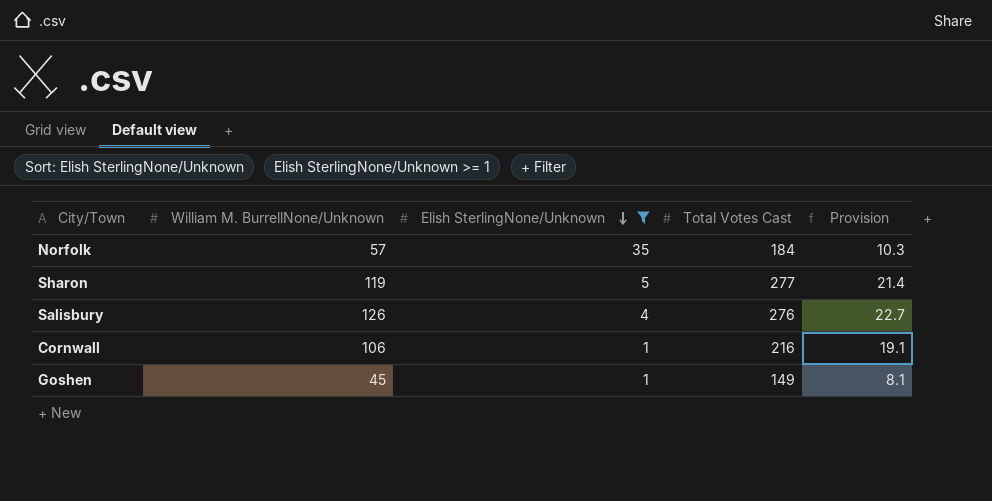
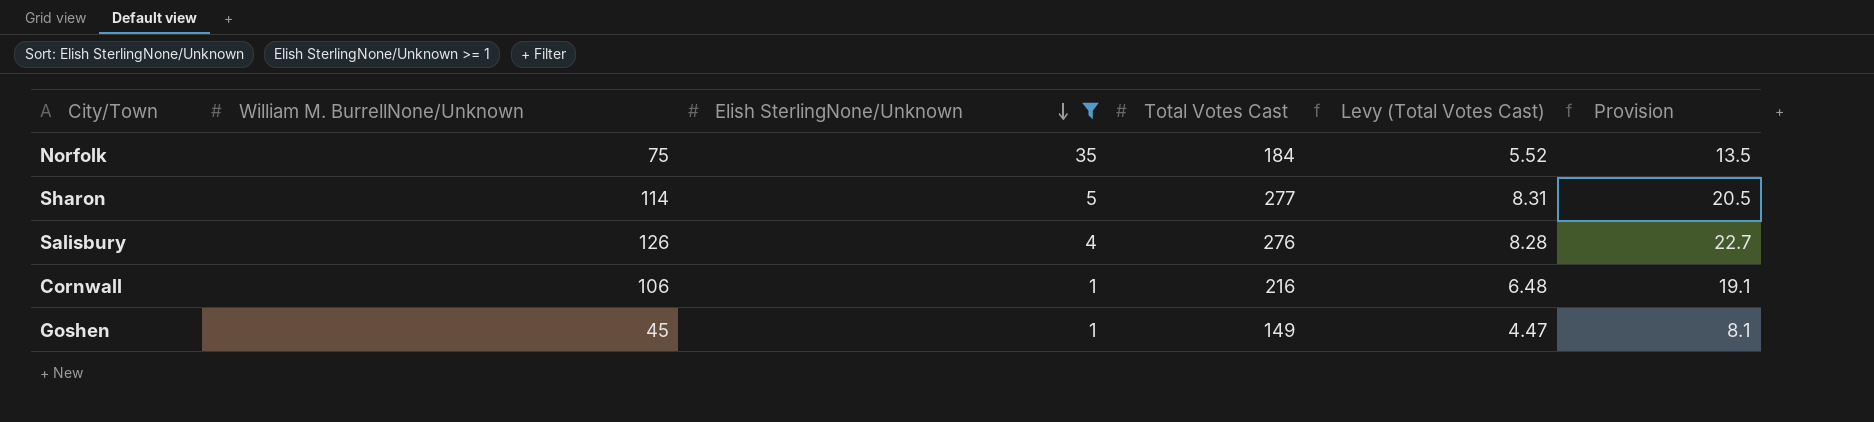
column Levy (Total Votes Cast) | formula: none -> [Total Votes Cast] * 0.03
Norfolk | William M. BurrellNone/Unknown: 57 -> 75
Norfolk | Provision: 10.3 -> 13.5
Sharon | William M. BurrellNone/Unknown: 119 -> 114
Sharon | Provision: 21.4 -> 20.5

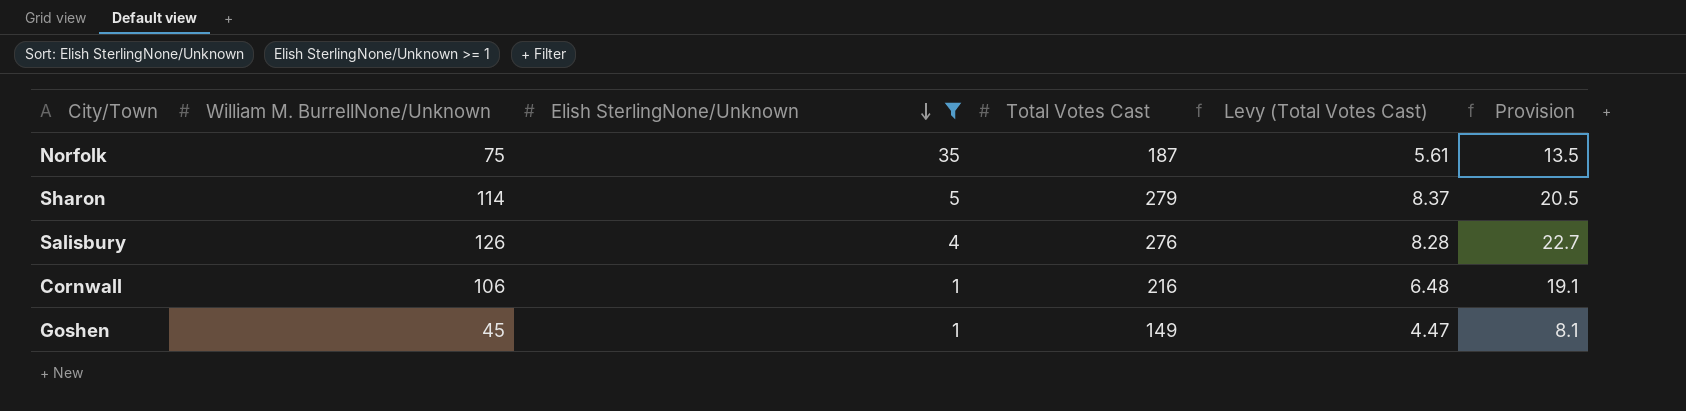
Norfolk | Total Votes Cast: 184 -> 187
Norfolk | Levy (Total Votes Cast): 5.52 -> 5.61
Sharon | Total Votes Cast: 277 -> 279
Sharon | Levy (Total Votes Cast): 8.31 -> 8.37

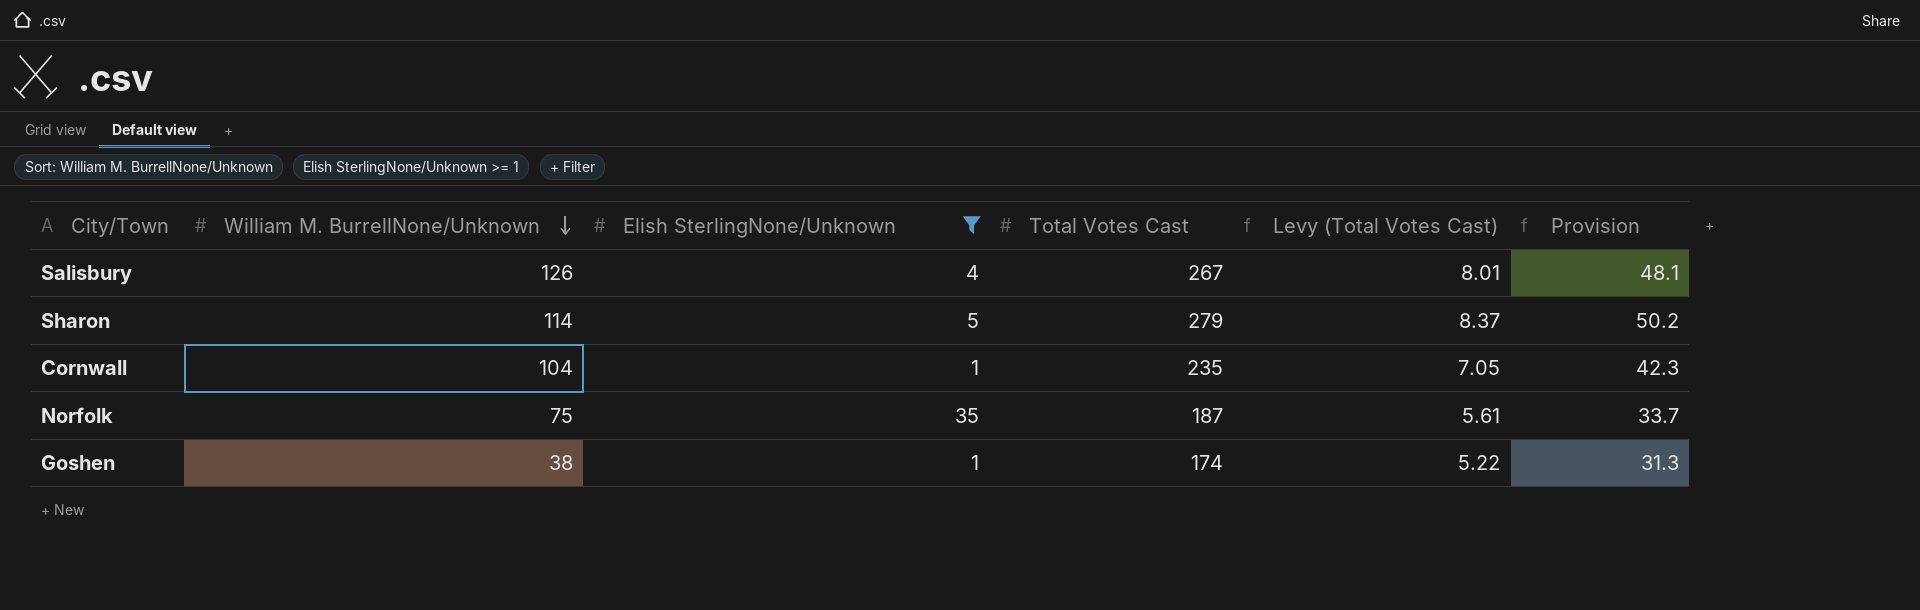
row order: Elish SterlingNone/Unknown descending -> William M. BurrellNone/Unknown descending
column Provision | formula: [William M. BurrellNone/Unknown] * 0.18 -> [Total Votes Cast] * 0.18
Salisbury | Total Votes Cast: 276 -> 267
Salisbury | Levy (Total Votes Cast): 8.28 -> 8.01
Cornwall | William M. BurrellNone/Unknown: 106 -> 104
Cornwall | Total Votes Cast: 216 -> 235
Cornwall | Levy (Total Votes Cast): 6.48 -> 7.05
Goshen | William M. BurrellNone/Unknown: 45 -> 38
Goshen | Total Votes Cast: 149 -> 174
Goshen | Levy (Total Votes Cast): 4.47 -> 5.22

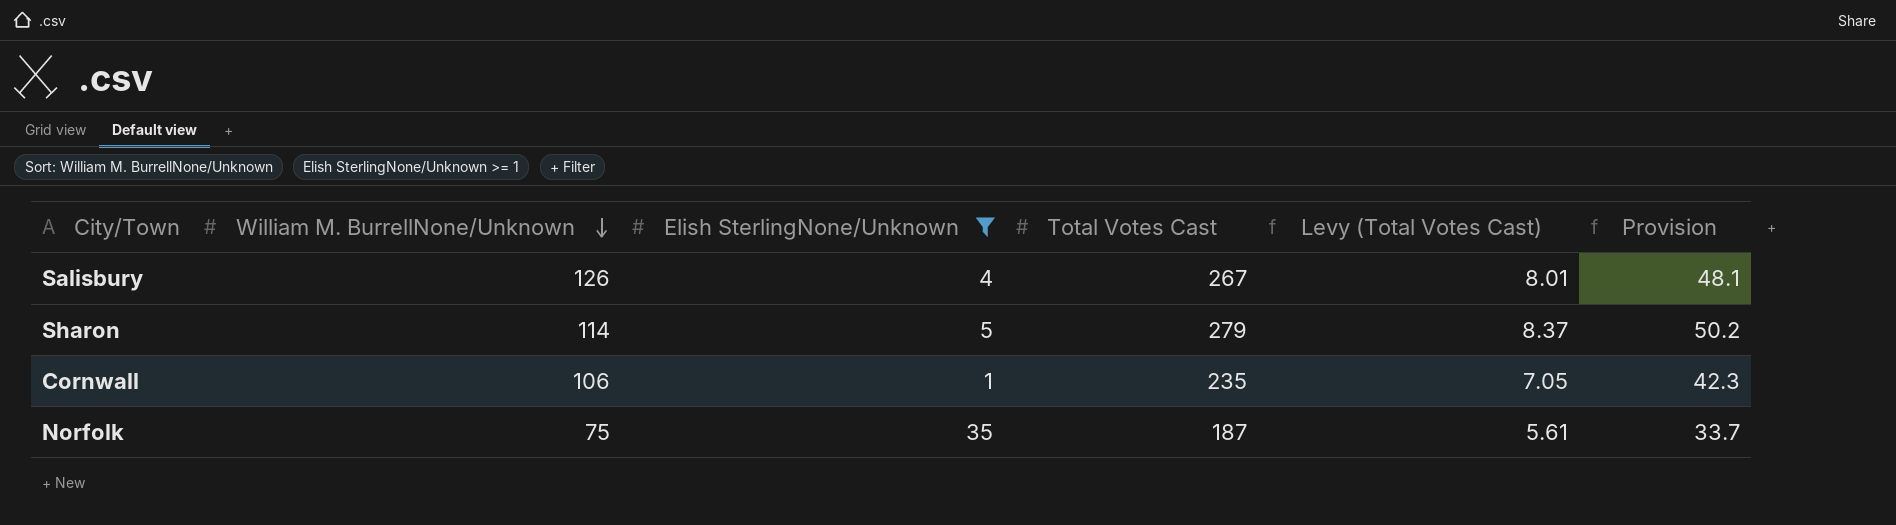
row Goshen: 38 | 1 | 174 | 5.22 | 31.3 -> none
Cornwall | William M. BurrellNone/Unknown: 104 -> 106

